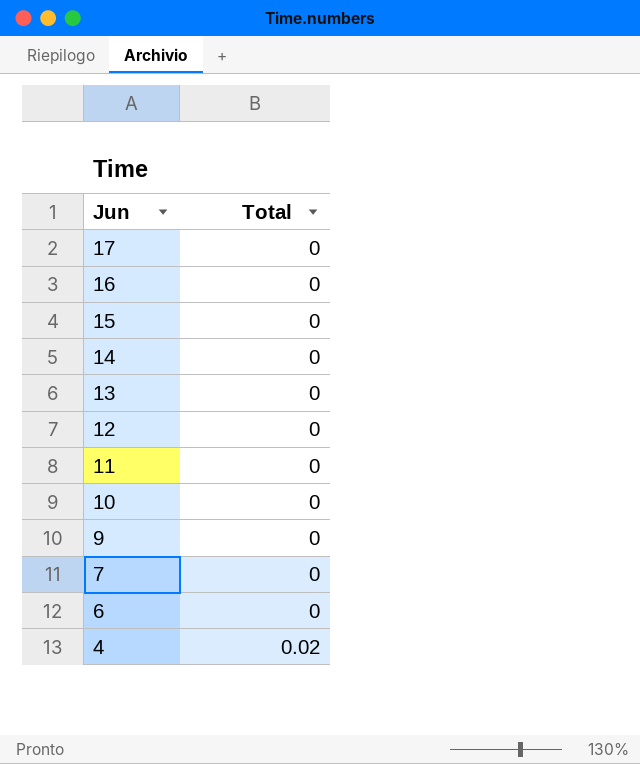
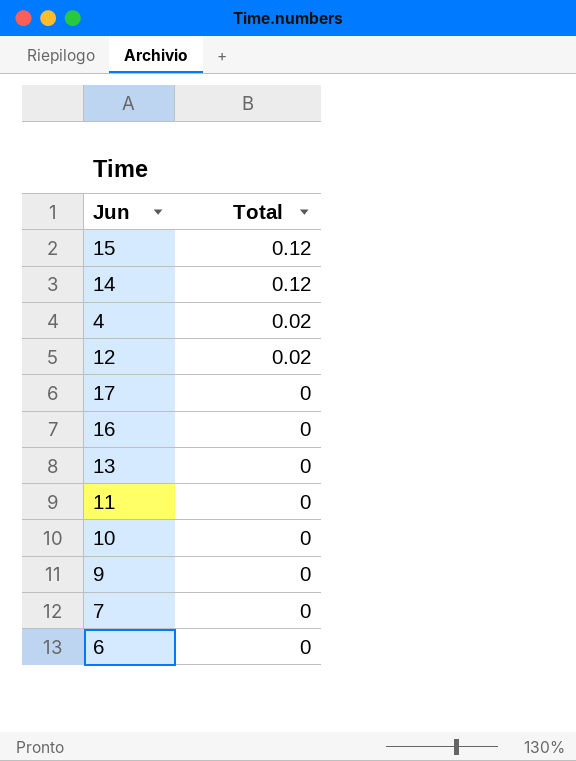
row order: Jun descending -> Total descending
15 | Total: 0 -> 0.12
14 | Total: 0 -> 0.12
12 | Total: 0 -> 0.02

